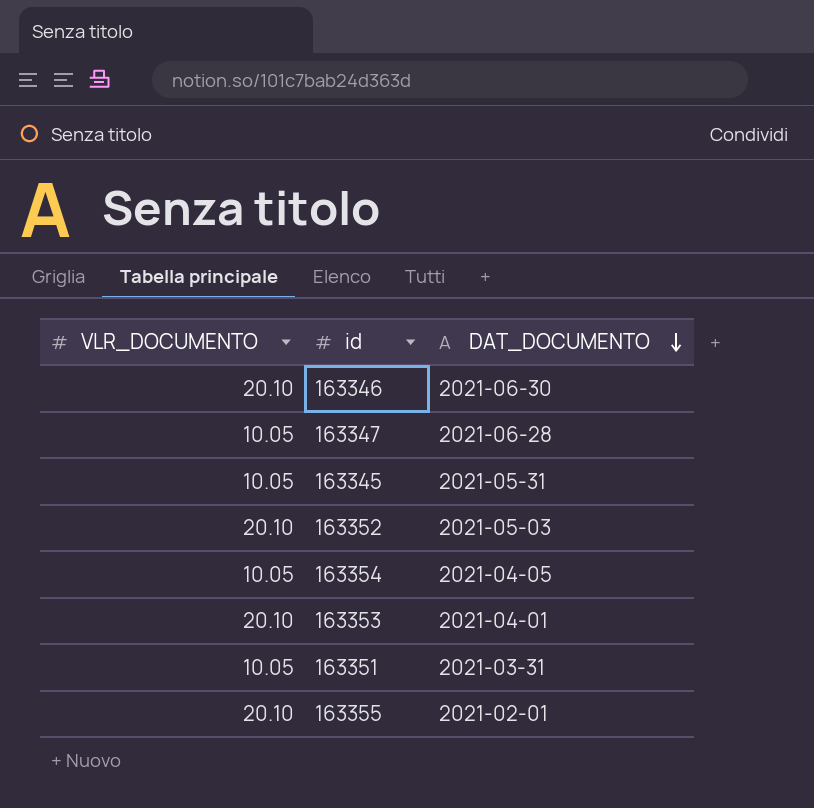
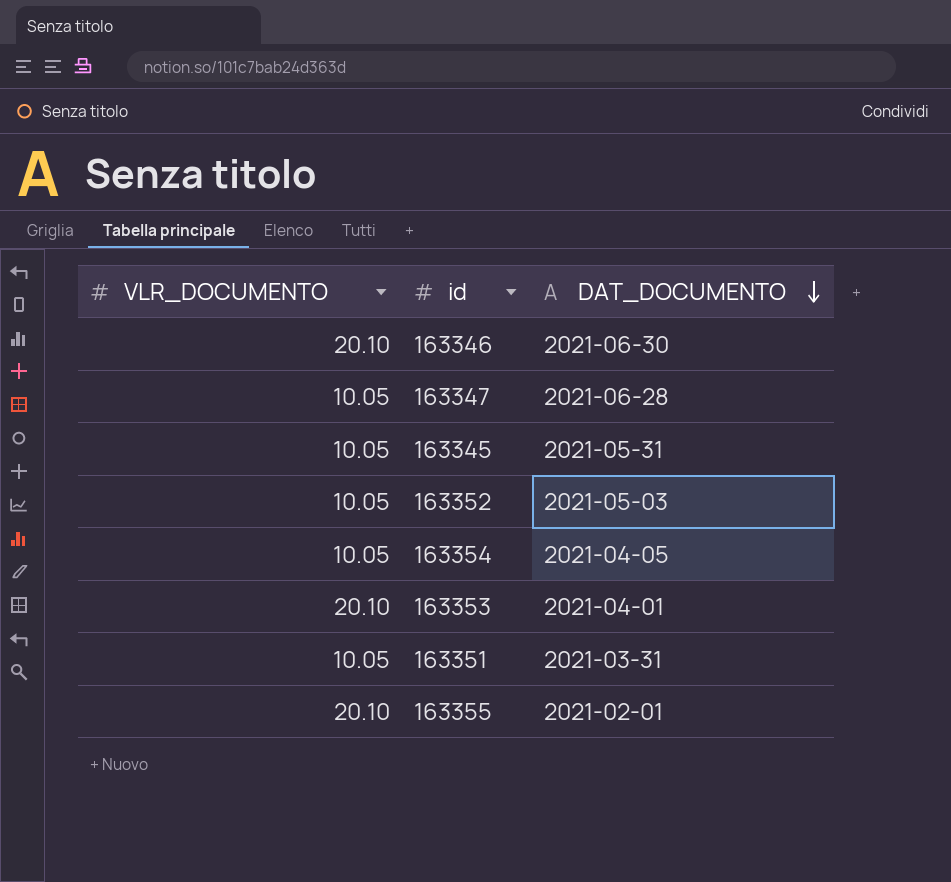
163352 | VLR_DOCUMENTO: 20.10 -> 10.05

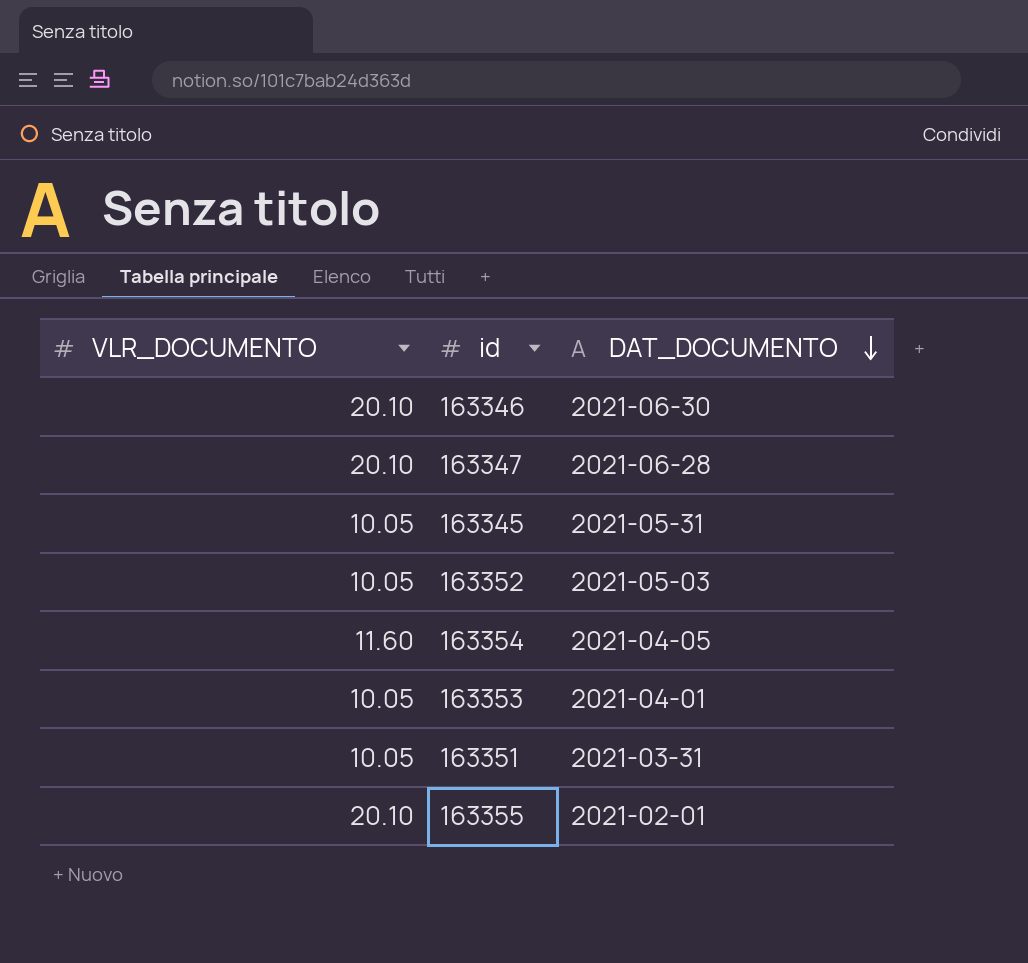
163347 | VLR_DOCUMENTO: 10.05 -> 20.10
163354 | VLR_DOCUMENTO: 10.05 -> 11.60
163353 | VLR_DOCUMENTO: 20.10 -> 10.05

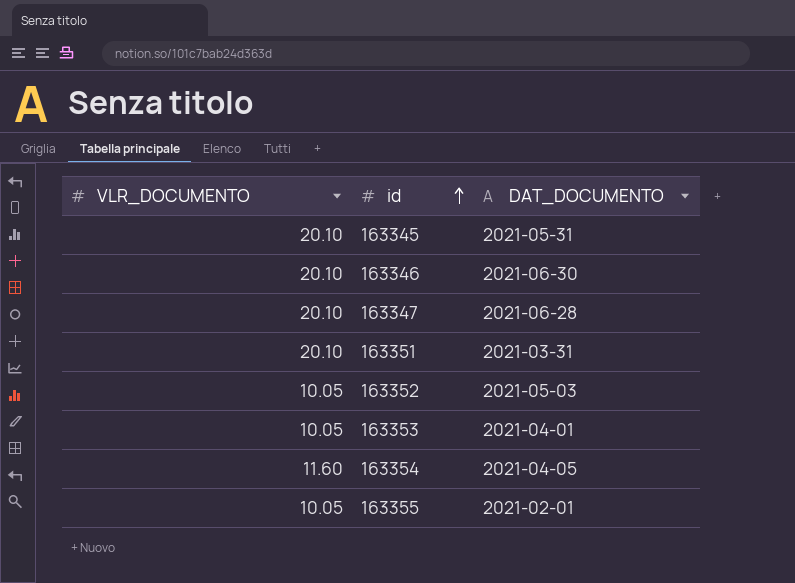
row order: DAT_DOCUMENTO descending -> id ascending
163345 | VLR_DOCUMENTO: 10.05 -> 20.10
163351 | VLR_DOCUMENTO: 10.05 -> 20.10
163355 | VLR_DOCUMENTO: 20.10 -> 10.05

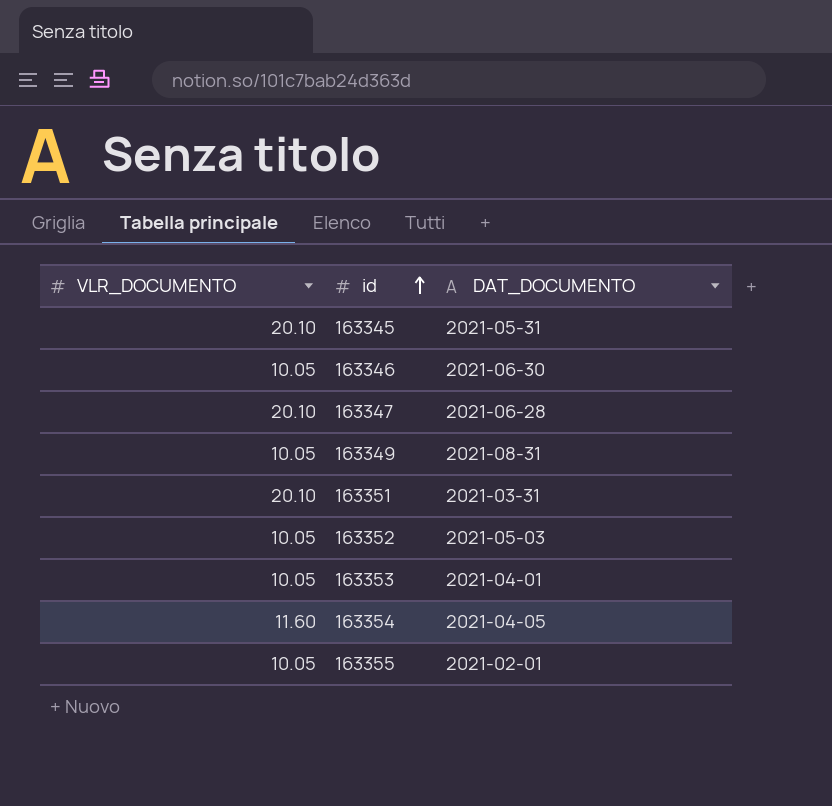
163346 | VLR_DOCUMENTO: 20.10 -> 10.05
row 163349: none -> 10.05 | 2021-08-31

